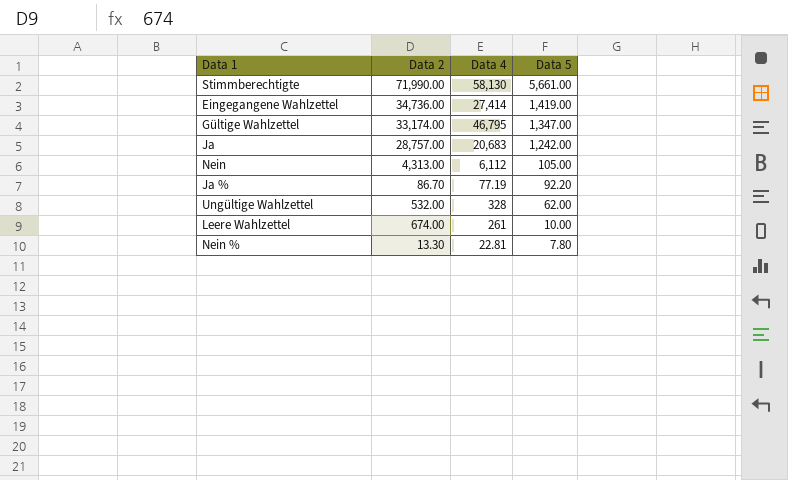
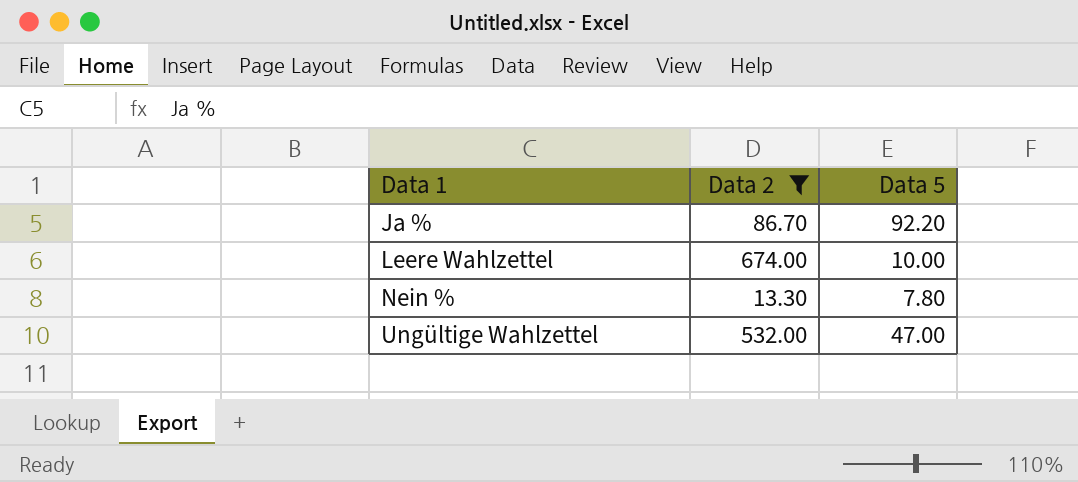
filter: none -> Data 2 <= 674.00
row order: Data 5 descending -> Data 1 ascending
column Data 4 | position: 3 -> none
Ungültige Wahlzettel | Data 5: 62.00 -> 47.00

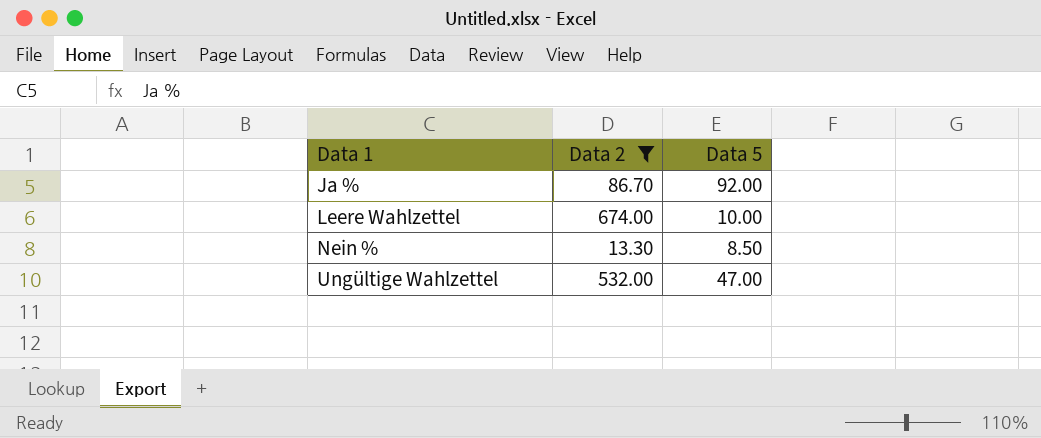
Ja % | Data 5: 92.20 -> 92.00
Nein % | Data 5: 7.80 -> 8.50

